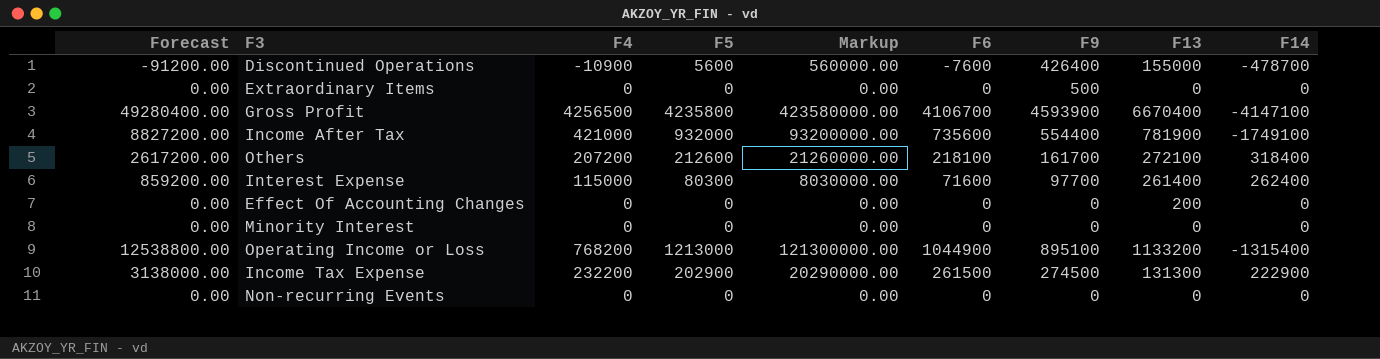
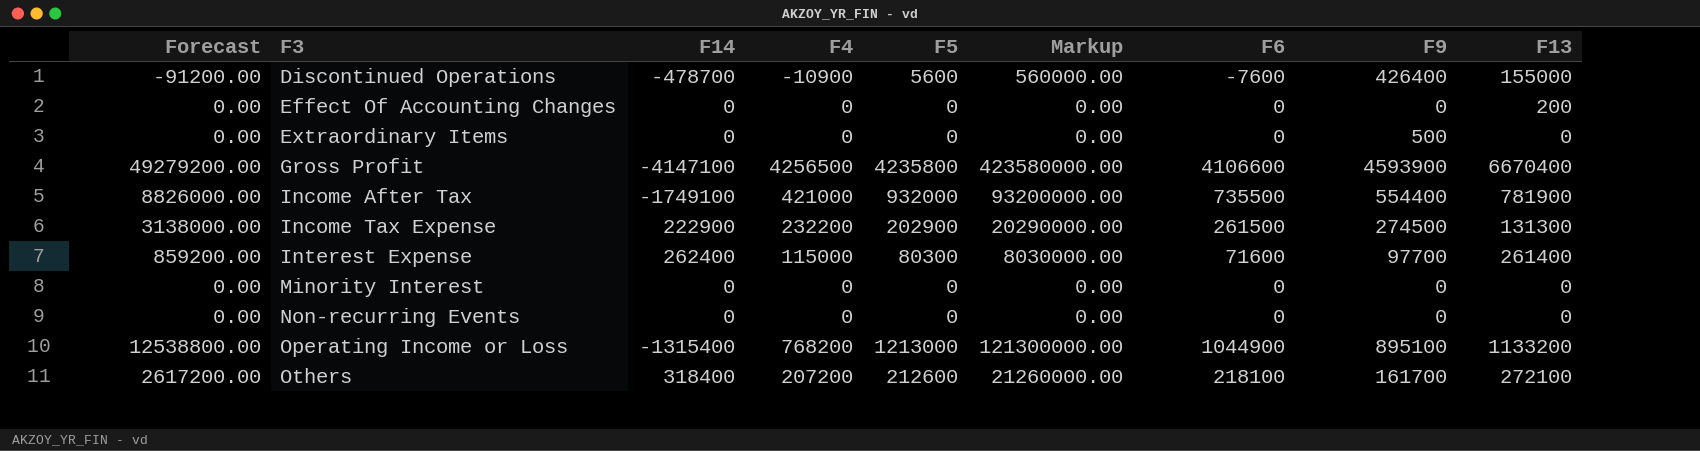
row order: none -> F3 ascending
column F14 | position: 9 -> 3
Gross Profit | Forecast: 49280400.00 -> 49279200.00
Gross Profit | F6: 4106700 -> 4106600
Income After Tax | Forecast: 8827200.00 -> 8826000.00
Income After Tax | F6: 735600 -> 735500

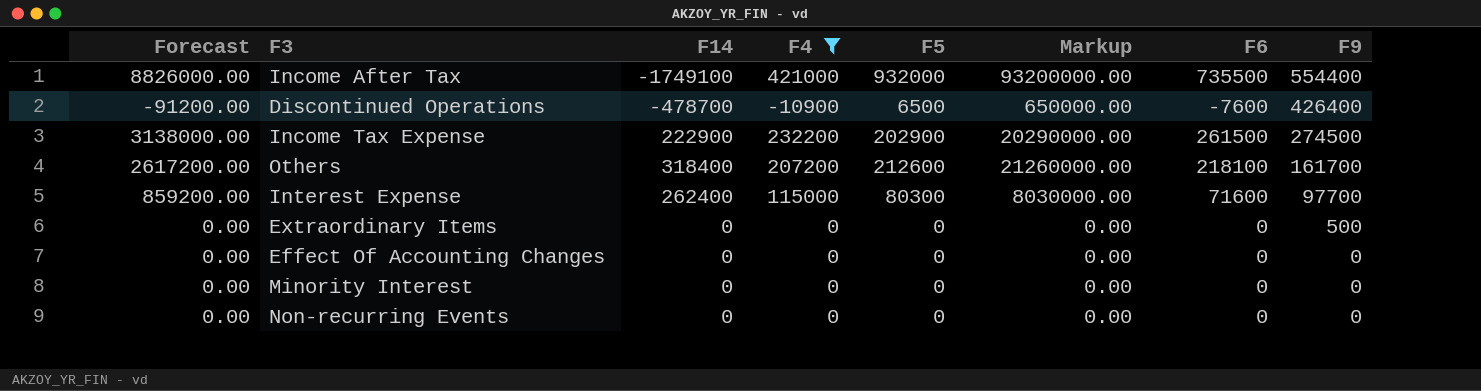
filter: none -> F4 <= 421000
row order: F3 ascending -> F9 descending
column F13 | position: 9 -> none
Discontinued Operations | F5: 5600 -> 6500
Discontinued Operations | Markup: 560000.00 -> 650000.00

